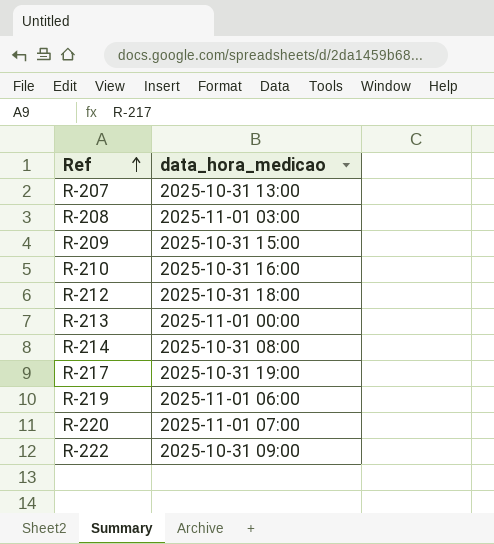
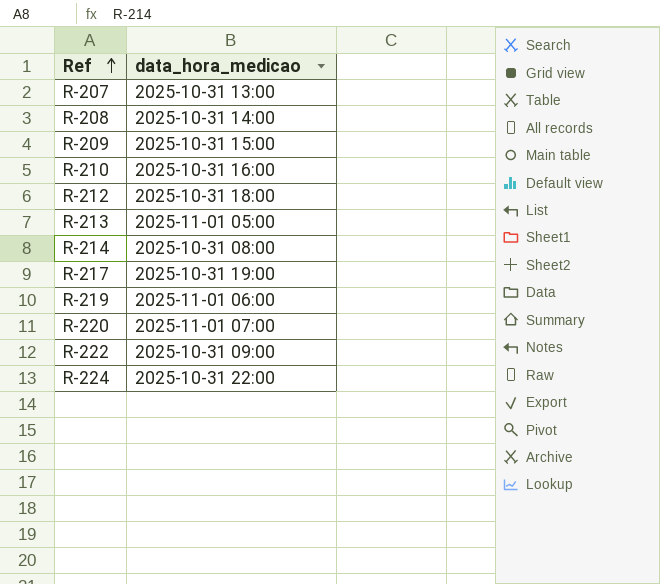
R-208 | data_hora_medicao: 2025-11-01 03:00 -> 2025-10-31 14:00
R-213 | data_hora_medicao: 2025-11-01 00:00 -> 2025-11-01 05:00
row R-224: none -> 2025-10-31 22:00

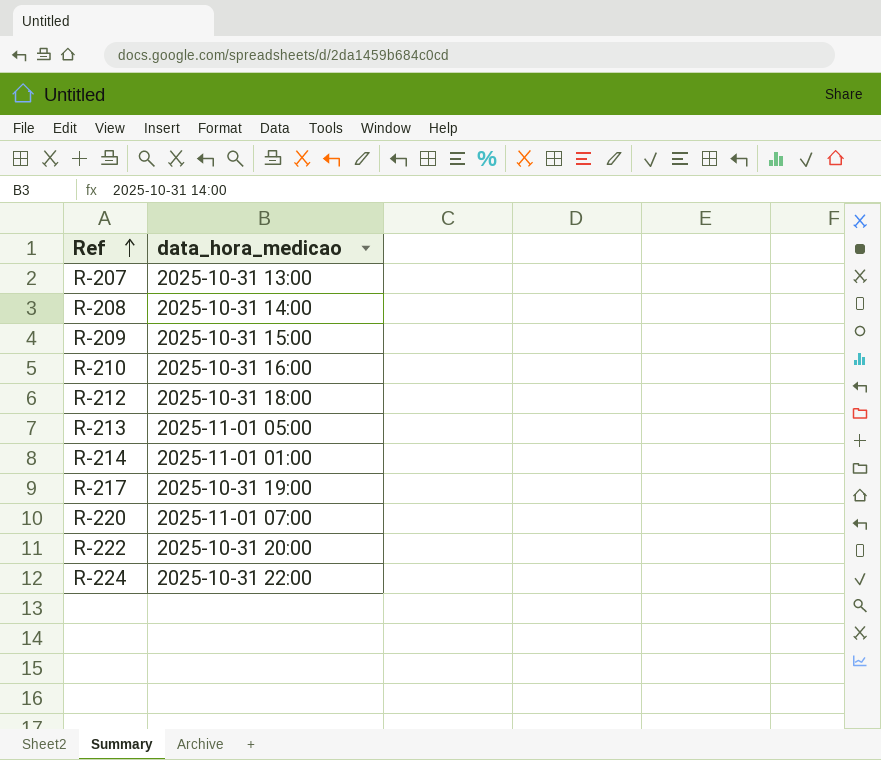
row R-219: 2025-11-01 06:00 -> none
R-214 | data_hora_medicao: 2025-10-31 08:00 -> 2025-11-01 01:00
R-222 | data_hora_medicao: 2025-10-31 09:00 -> 2025-10-31 20:00

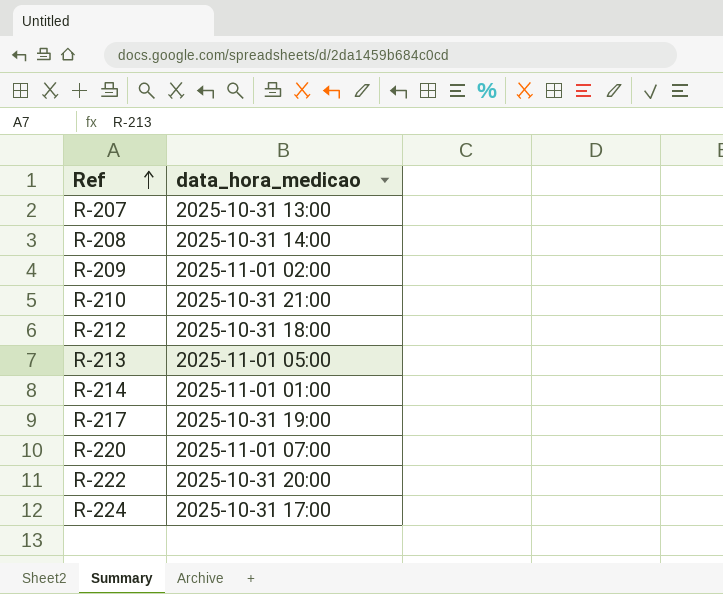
R-209 | data_hora_medicao: 2025-10-31 15:00 -> 2025-11-01 02:00
R-210 | data_hora_medicao: 2025-10-31 16:00 -> 2025-10-31 21:00
R-224 | data_hora_medicao: 2025-10-31 22:00 -> 2025-10-31 17:00

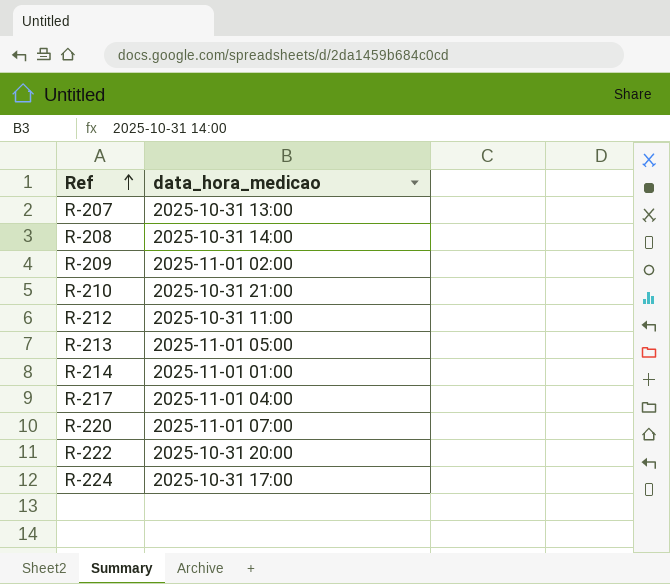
R-212 | data_hora_medicao: 2025-10-31 18:00 -> 2025-10-31 11:00
R-217 | data_hora_medicao: 2025-10-31 19:00 -> 2025-11-01 04:00

